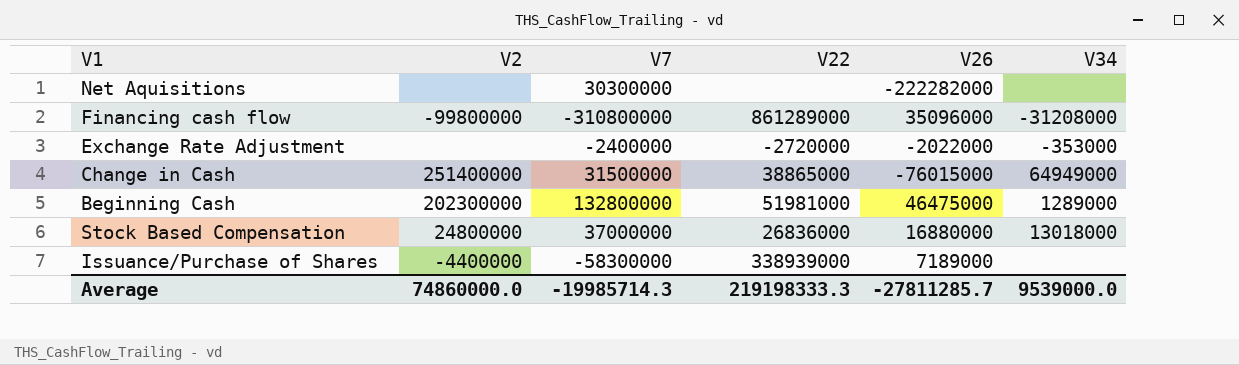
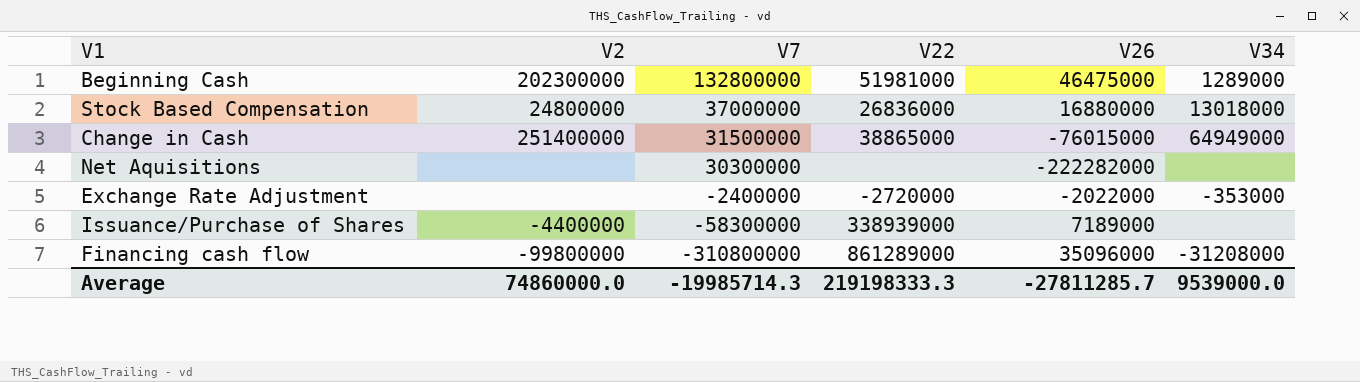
row order: none -> V7 descending

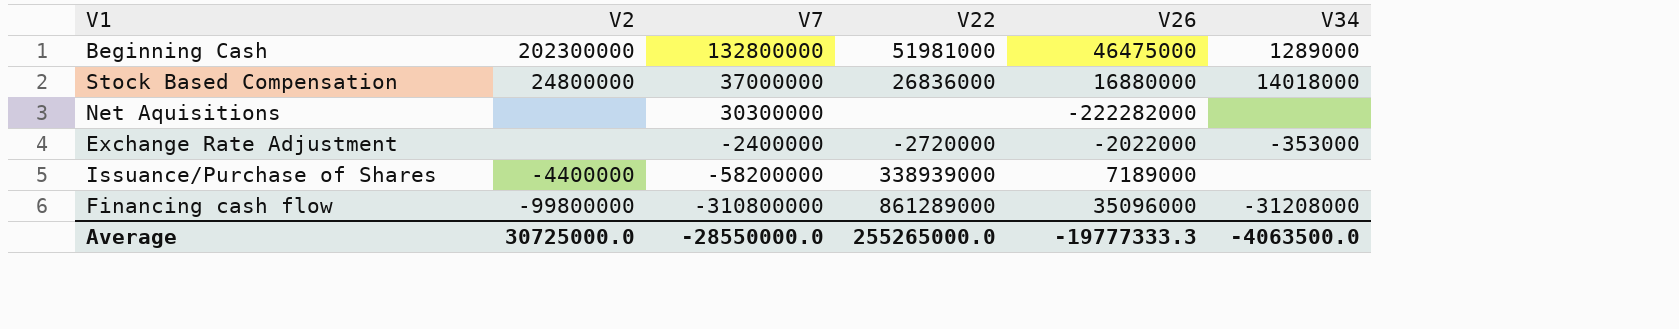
row Change in Cash: 251400000 | 31500000 | 38865000 | -76015000 | 64949000 -> none
Stock Based Compensation | V34: 13018000 -> 14018000
Issuance/Purchase of Shares | V7: -58300000 -> -58200000
Average | V2: 74860000.0 -> 30725000.0
Average | V7: -19985714.3 -> -28550000.0
Average | V22: 219198333.3 -> 255265000.0
Average | V26: -27811285.7 -> -19777333.3
Average | V34: 9539000.0 -> -4063500.0

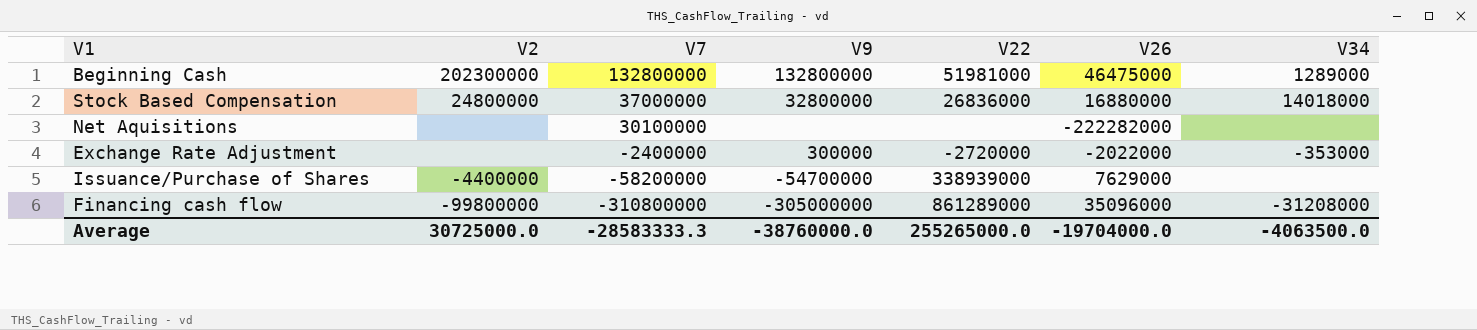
column V9 | position: none -> 4
Net Aquisitions | V7: 30300000 -> 30100000
Issuance/Purchase of Shares | V26: 7189000 -> 7629000
Average | V7: -28550000.0 -> -28583333.3
Average | V26: -19777333.3 -> -19704000.0

